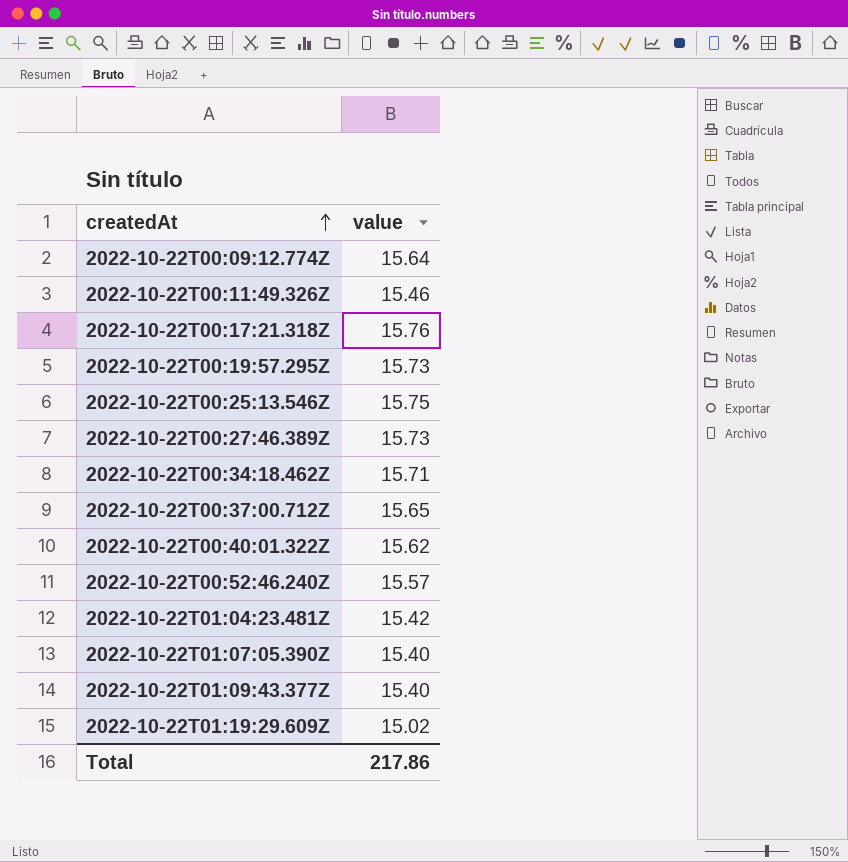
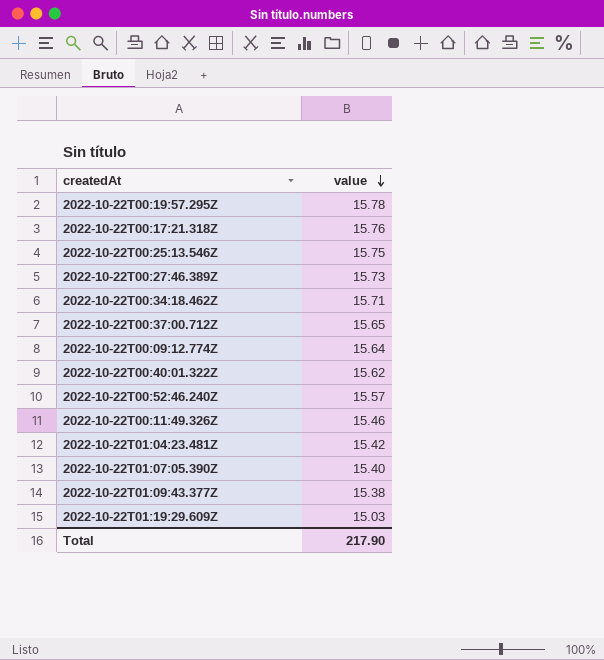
row order: createdAt ascending -> value descending
2022-10-22T00:19:57.295Z | value: 15.73 -> 15.78
2022-10-22T01:09:43.377Z | value: 15.40 -> 15.38
2022-10-22T01:19:29.609Z | value: 15.02 -> 15.03
Total | value: 217.86 -> 217.90

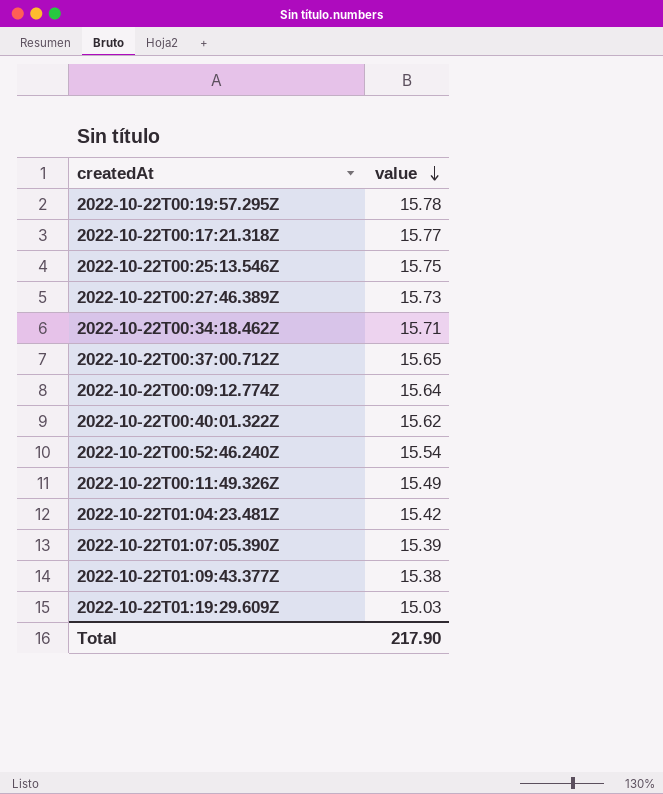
2022-10-22T00:17:21.318Z | value: 15.76 -> 15.77
2022-10-22T00:52:46.240Z | value: 15.57 -> 15.54
2022-10-22T00:11:49.326Z | value: 15.46 -> 15.49
2022-10-22T01:07:05.390Z | value: 15.40 -> 15.39

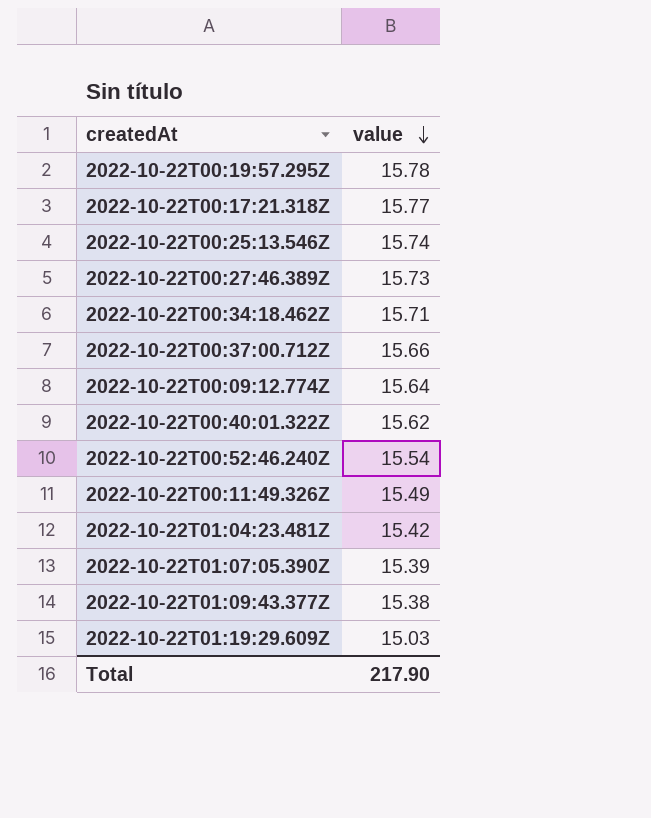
2022-10-22T00:25:13.546Z | value: 15.75 -> 15.74
2022-10-22T00:37:00.712Z | value: 15.65 -> 15.66

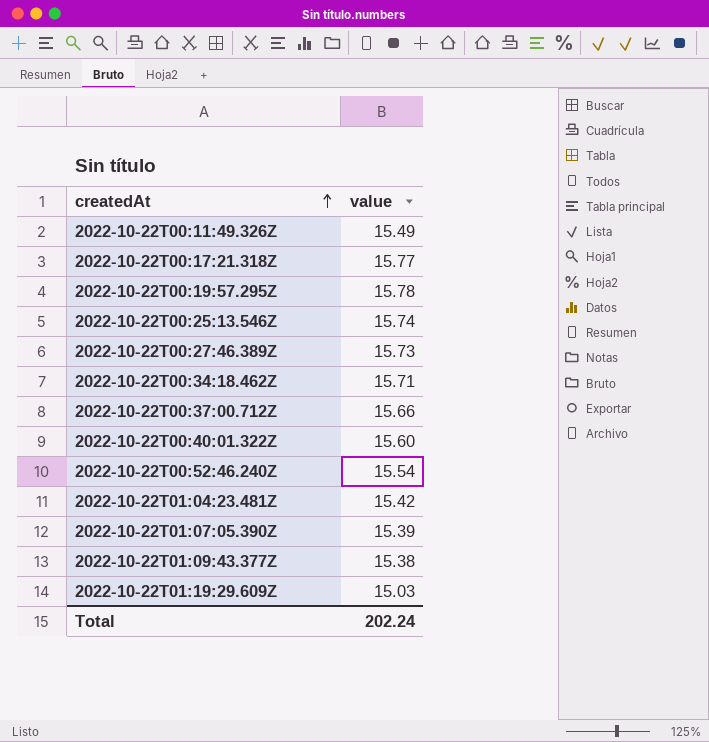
row order: value descending -> createdAt ascending
row 2022-10-22T00:09:12.774Z: 15.64 -> none
2022-10-22T00:40:01.322Z | value: 15.62 -> 15.60
Total | value: 217.90 -> 202.24

